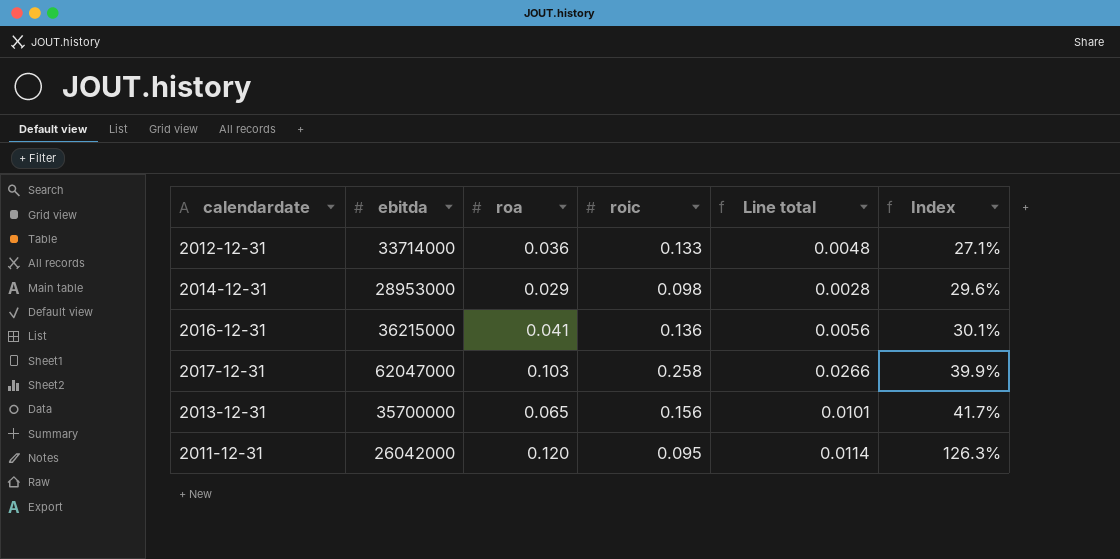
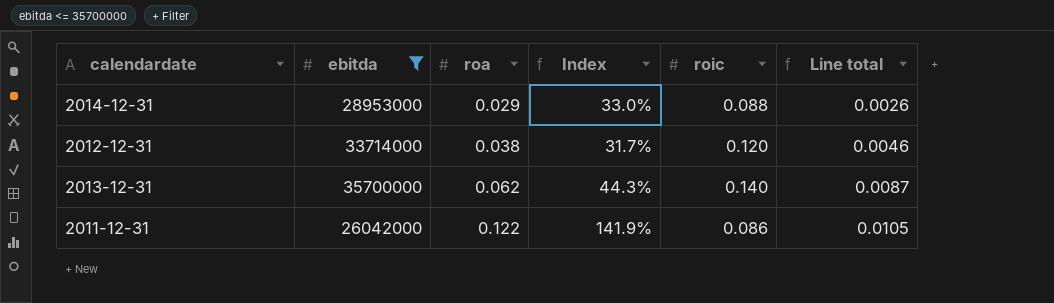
filter: none -> ebitda <= 35700000
row order: Index ascending -> roa ascending
column Index | position: 6 -> 4
2014-12-31 | Index: 29.6% -> 33.0%
2014-12-31 | roic: 0.098 -> 0.088
2014-12-31 | Line total: 0.0028 -> 0.0026
2012-12-31 | roa: 0.036 -> 0.038
2012-12-31 | Index: 27.1% -> 31.7%
2012-12-31 | roic: 0.133 -> 0.120
2012-12-31 | Line total: 0.0048 -> 0.0046
2013-12-31 | roa: 0.065 -> 0.062
2013-12-31 | Index: 41.7% -> 44.3%
2013-12-31 | roic: 0.156 -> 0.140
2013-12-31 | Line total: 0.0101 -> 0.0087
2011-12-31 | roa: 0.120 -> 0.122
2011-12-31 | Index: 126.3% -> 141.9%
2011-12-31 | roic: 0.095 -> 0.086
2011-12-31 | Line total: 0.0114 -> 0.0105

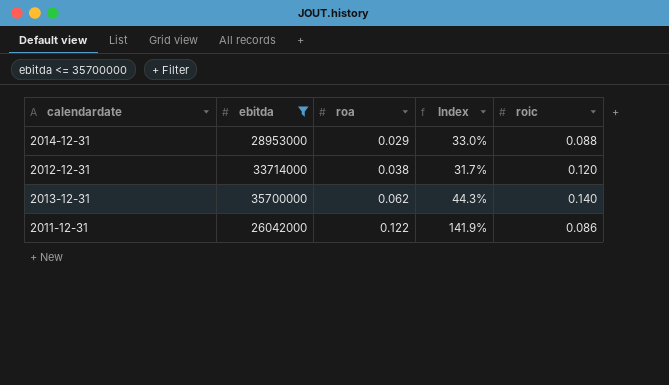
column Line total | formula: [roa] * [roic] -> none

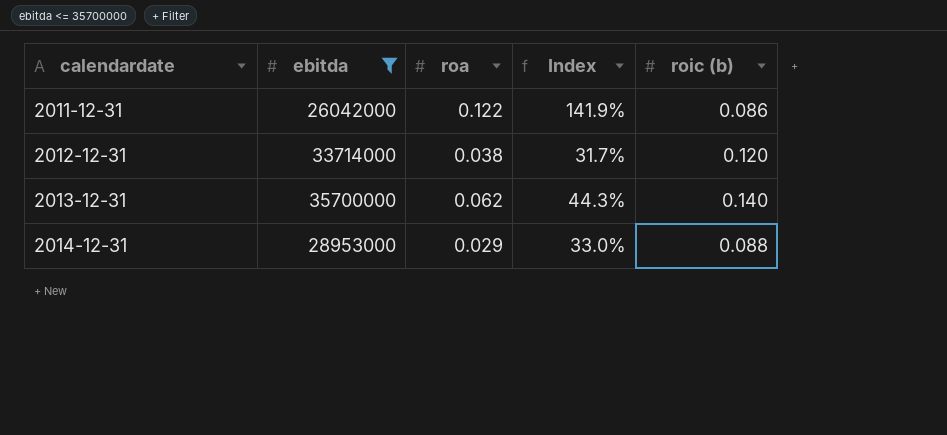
row order: roa ascending -> calendardate ascending
column name: roic -> roic (b)

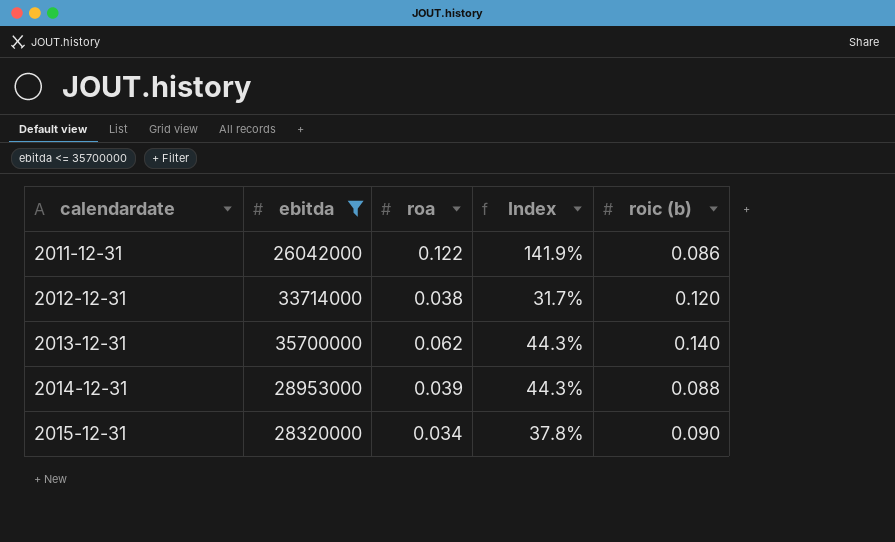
2014-12-31 | roa: 0.029 -> 0.039
2014-12-31 | Index: 33.0% -> 44.3%
row 2015-12-31: none -> 28320000 | 0.034 | 37.8% | 0.090

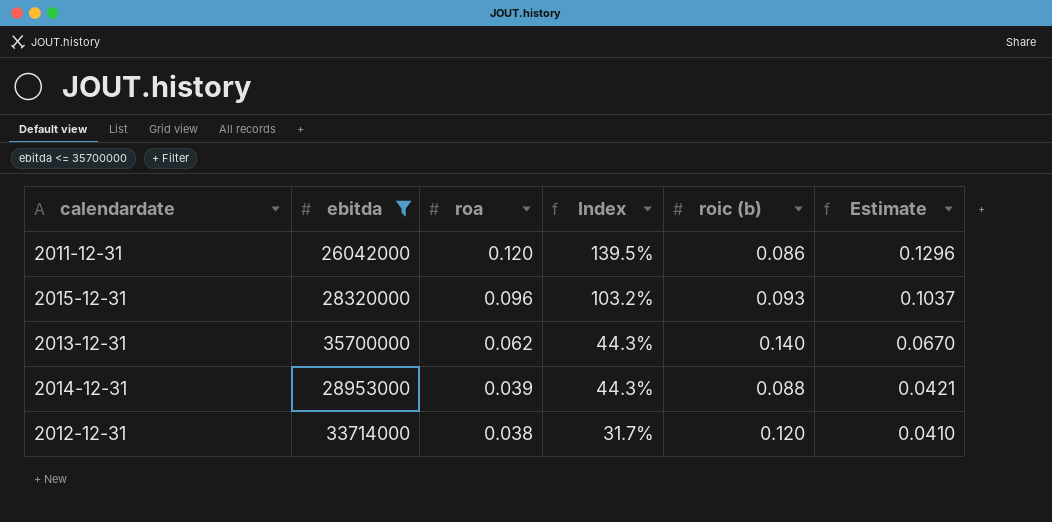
row order: calendardate ascending -> roa descending
column Estimate | formula: none -> [roa] * 1.08
2011-12-31 | roa: 0.122 -> 0.120
2011-12-31 | Index: 141.9% -> 139.5%
2015-12-31 | roa: 0.034 -> 0.096
2015-12-31 | Index: 37.8% -> 103.2%
2015-12-31 | roic (b): 0.090 -> 0.093

